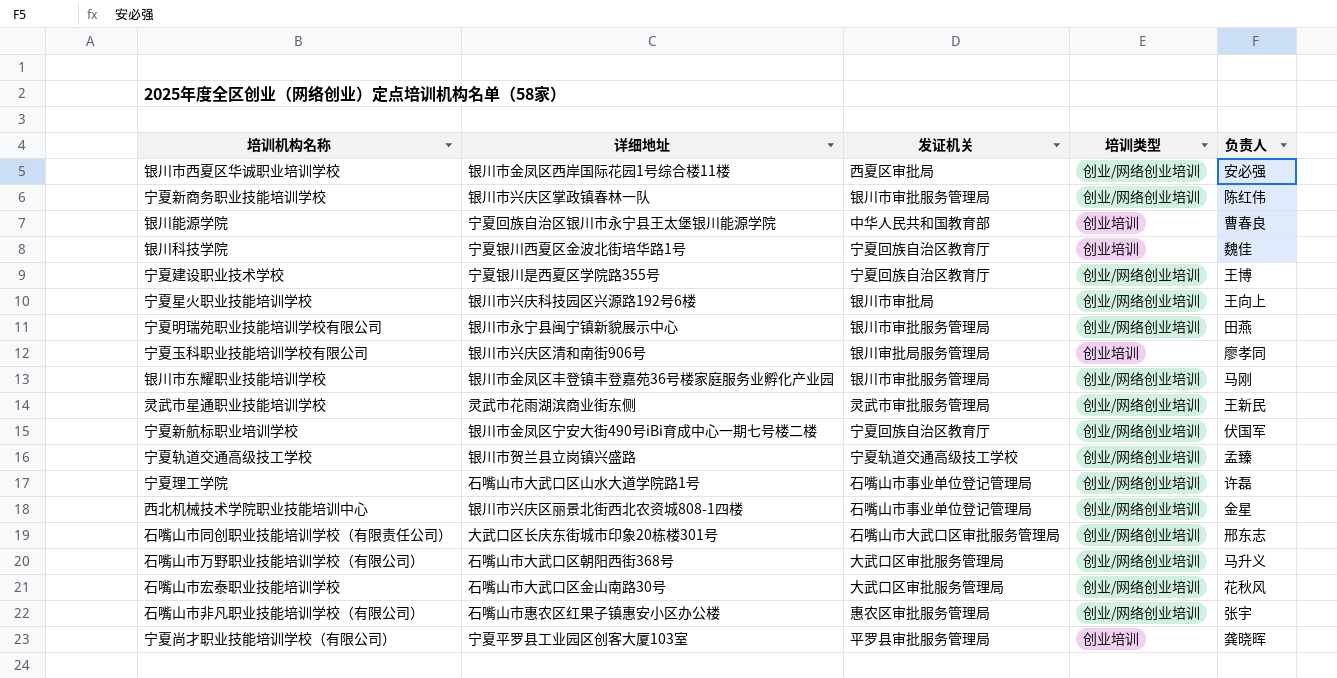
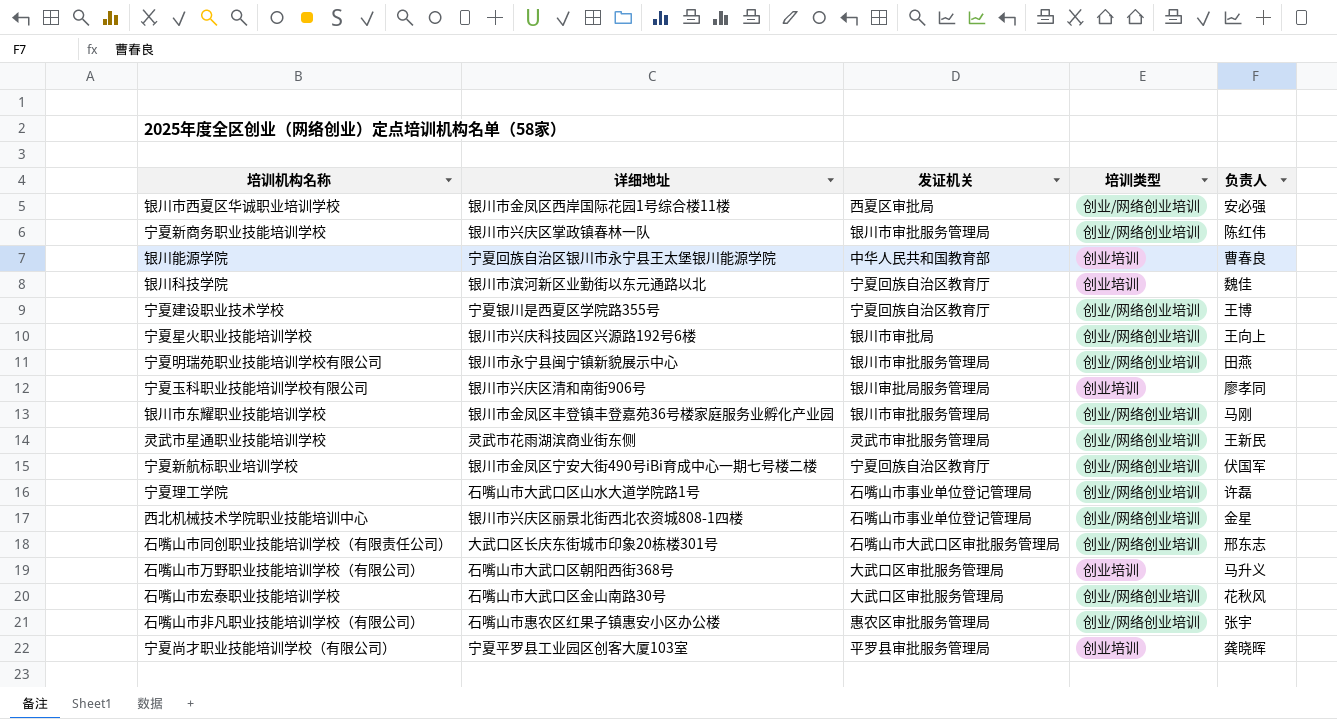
row 宁夏轨道交通高级技工学校: 银川市贺兰县立岗镇兴盛路 | 宁夏轨道交通高级技工学校 | 创业/网络创业培训 | 孟臻 -> none
银川科技学院 | 详细地址: 宁夏银川西夏区金波北街培华路1号 -> 银川市滨河新区业勤街以东元通路以北
石嘴山市万野职业技能培训学校（有限公司） | 培训类型: 创业/网络创业培训 -> 创业培训

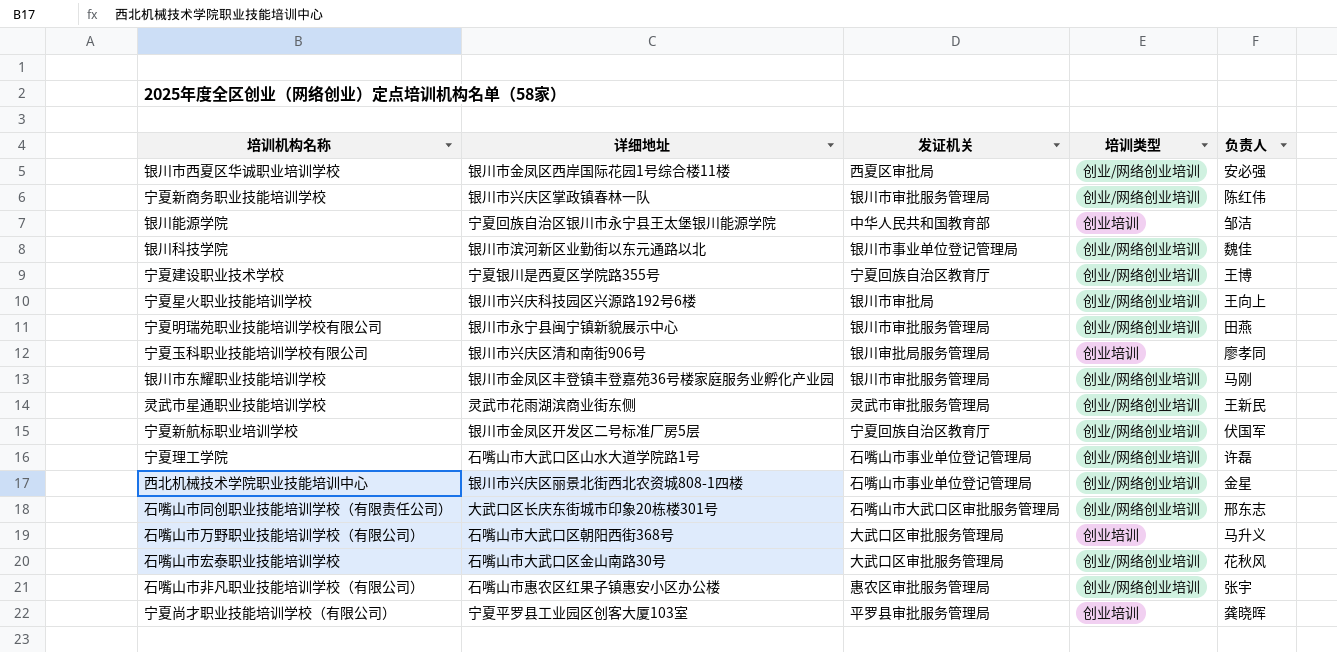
银川能源学院 | 负责人: 曹春良 -> 邹洁
银川科技学院 | 发证机关: 宁夏回族自治区教育厅 -> 银川市事业单位登记管理局
银川科技学院 | 培训类型: 创业培训 -> 创业/网络创业培训
宁夏新航标职业培训学校 | 详细地址: 银川市金凤区宁安大街490号iBi育成中心一期七号楼二楼 -> 银川市金凤区开发区二号标准厂房5层

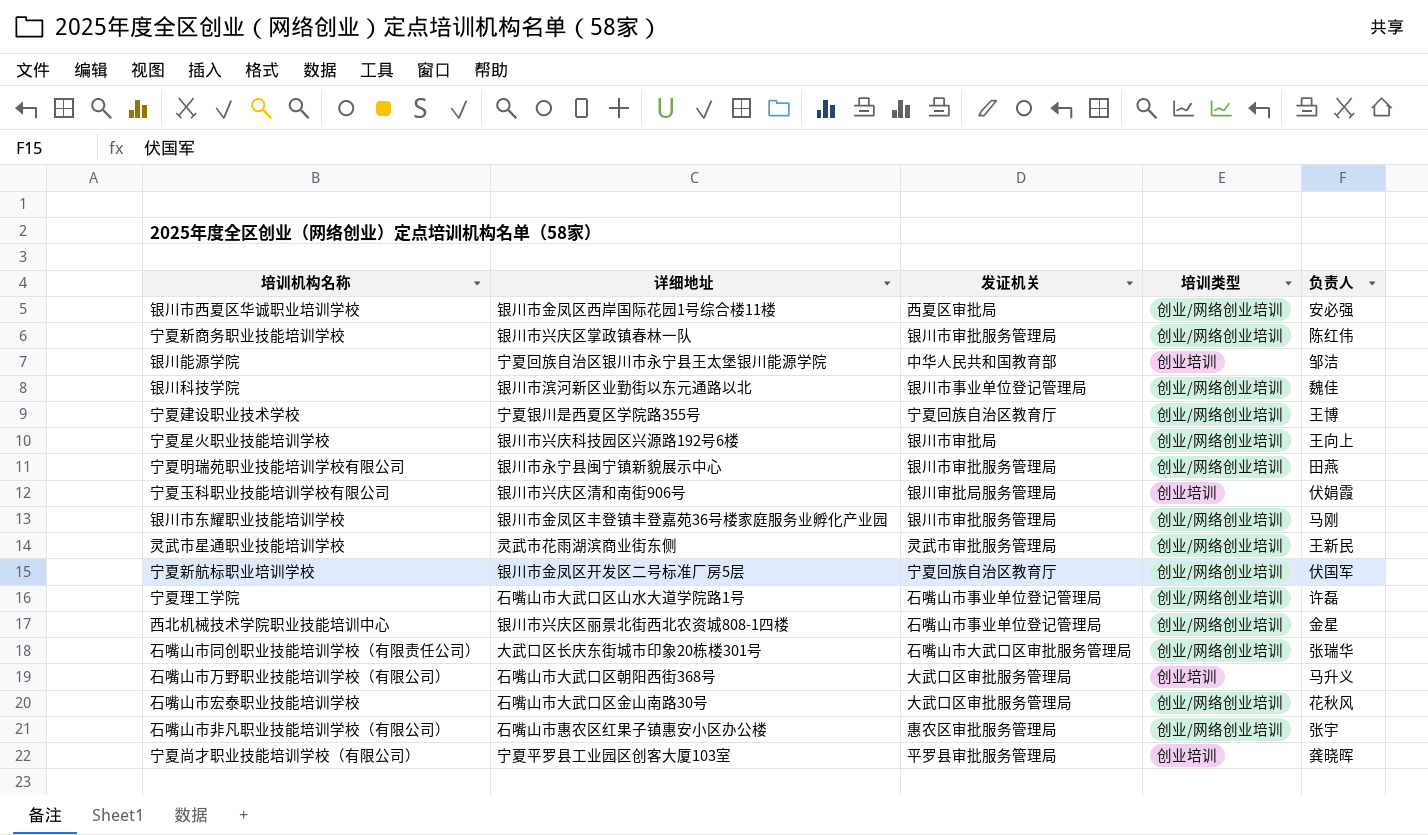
宁夏玉科职业技能培训学校有限公司 | 负责人: 廖孝同 -> 伏娟霞
石嘴山市同创职业技能培训学校（有限责任公司） | 负责人: 邢东志 -> 张瑞华

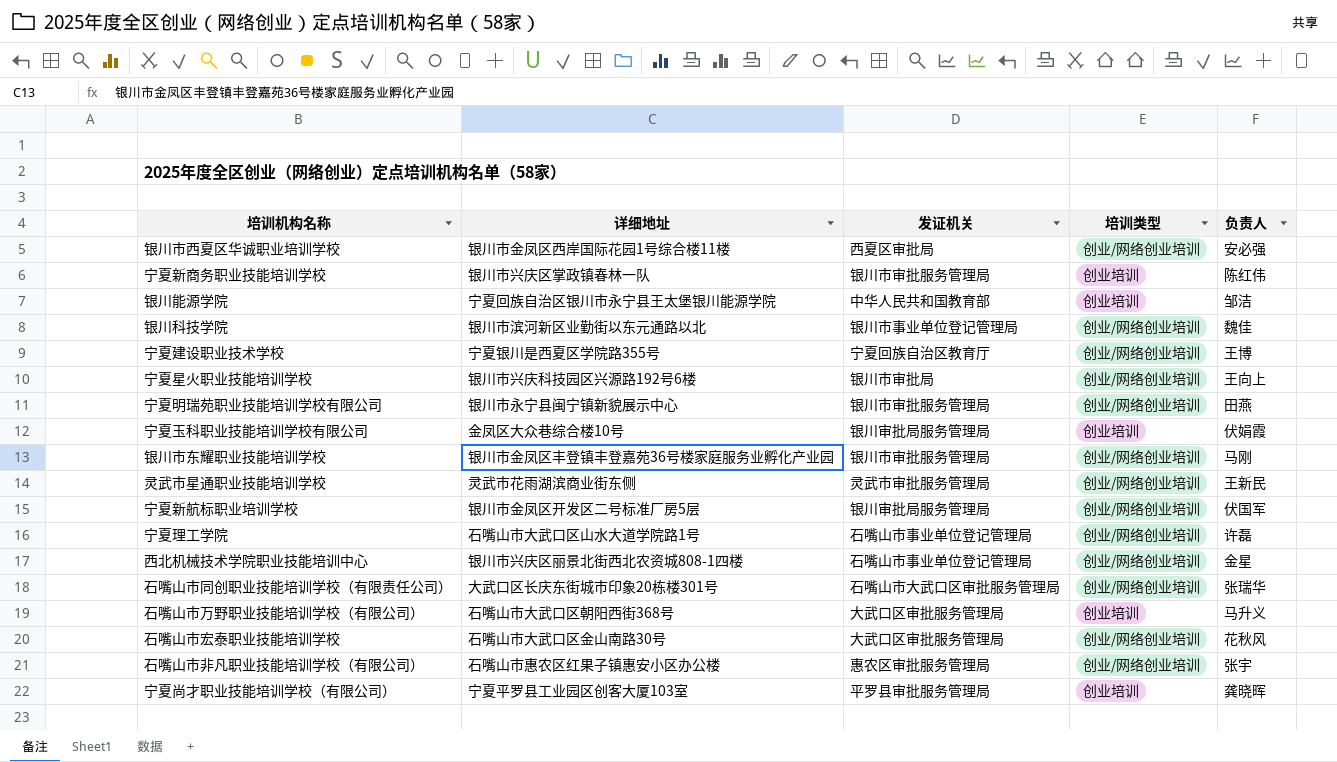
宁夏新商务职业技能培训学校 | 培训类型: 创业/网络创业培训 -> 创业培训
宁夏玉科职业技能培训学校有限公司 | 详细地址: 银川市兴庆区清和南街906号 -> 金凤区大众巷综合楼10号
宁夏新航标职业培训学校 | 发证机关: 宁夏回族自治区教育厅 -> 银川审批局服务管理局

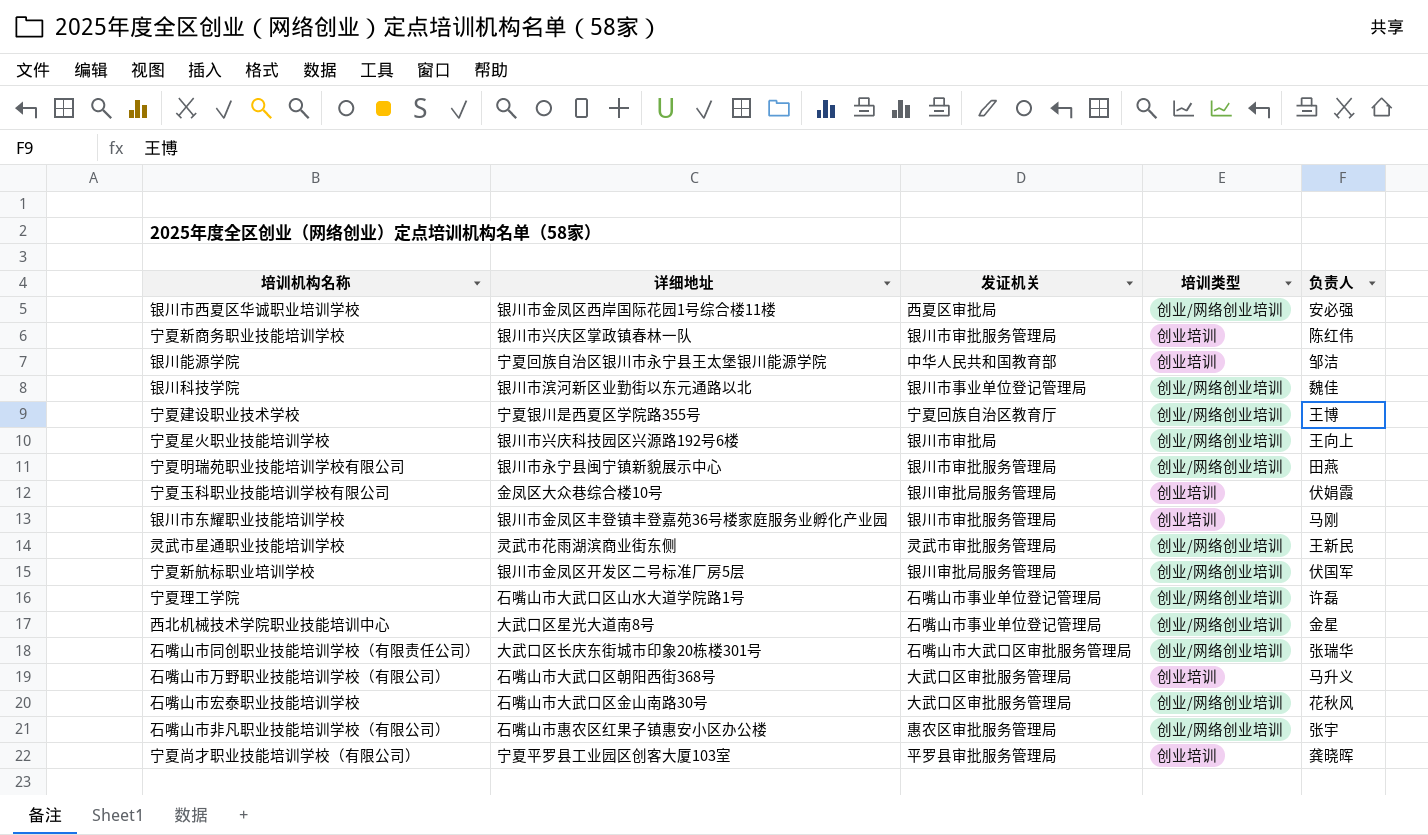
银川市东耀职业技能培训学校 | 培训类型: 创业/网络创业培训 -> 创业培训
西北机械技术学院职业技能培训中心 | 详细地址: 银川市兴庆区丽景北街西北农资城808-1四楼 -> 大武口区星光大道南8号

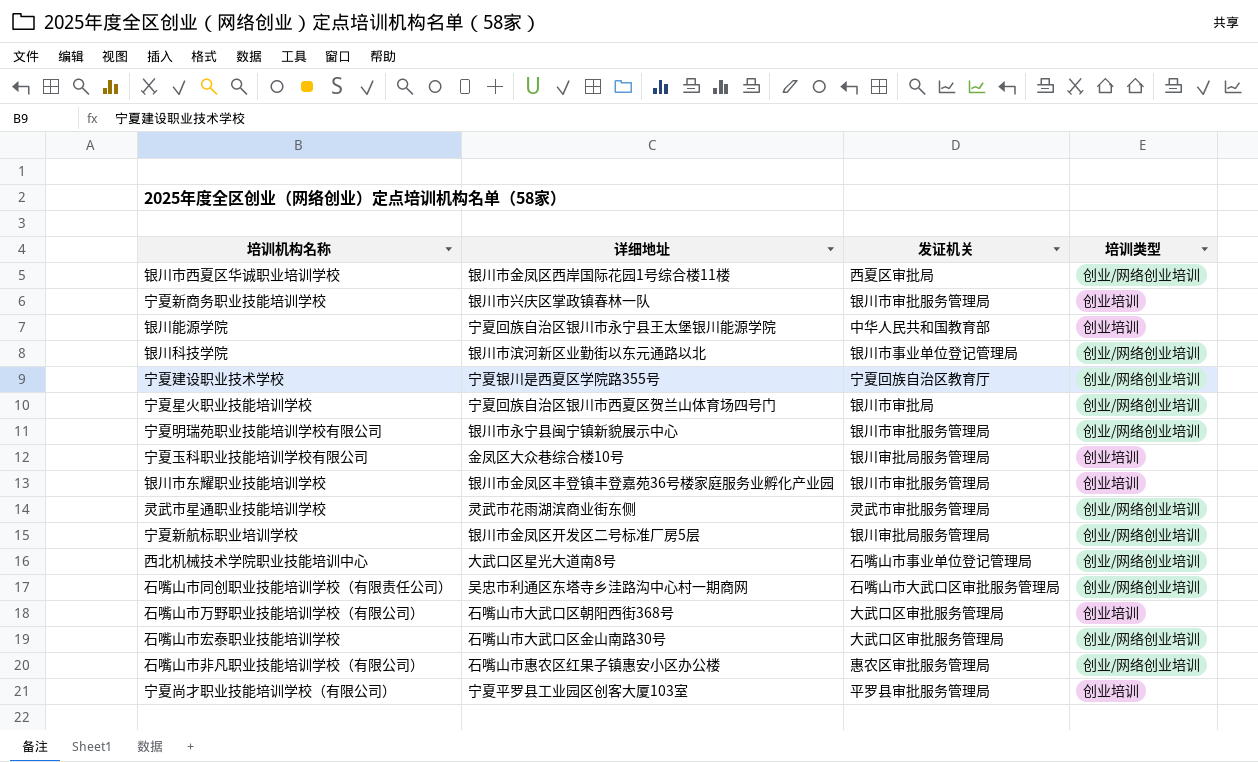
column 负责人 | position: 5 -> none
row 宁夏理工学院: 石嘴山市大武口区山水大道学院路1号 | 石嘴山市事业单位登记管理局 | 创业/网络创业培训 | 许磊 -> none
宁夏星火职业技能培训学校 | 详细地址: 银川市兴庆科技园区兴源路192号6楼 -> 宁夏回族自治区银川市西夏区贺兰山体育场四号门
石嘴山市同创职业技能培训学校（有限责任公司） | 详细地址: 大武口区长庆东街城市印象20栋楼301号 -> 吴忠市利通区东塔寺乡洼路沟中心村一期商网

